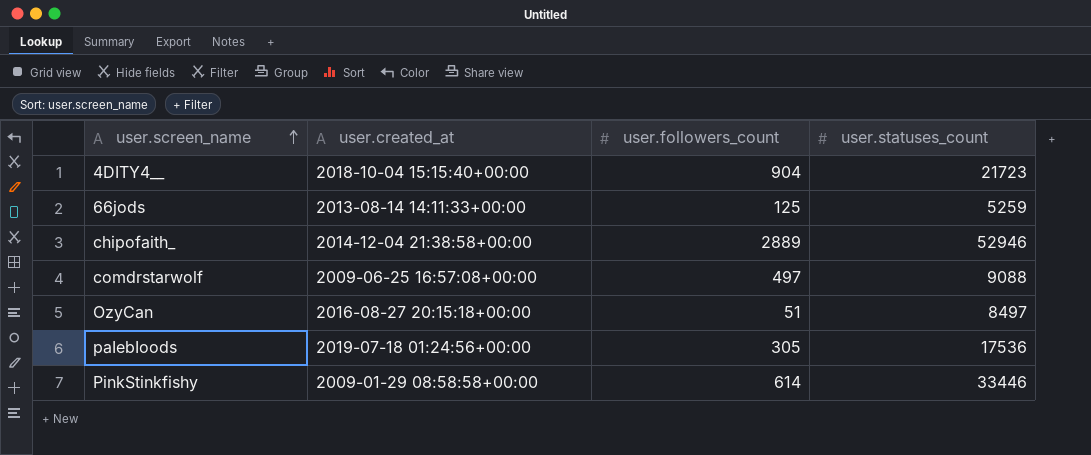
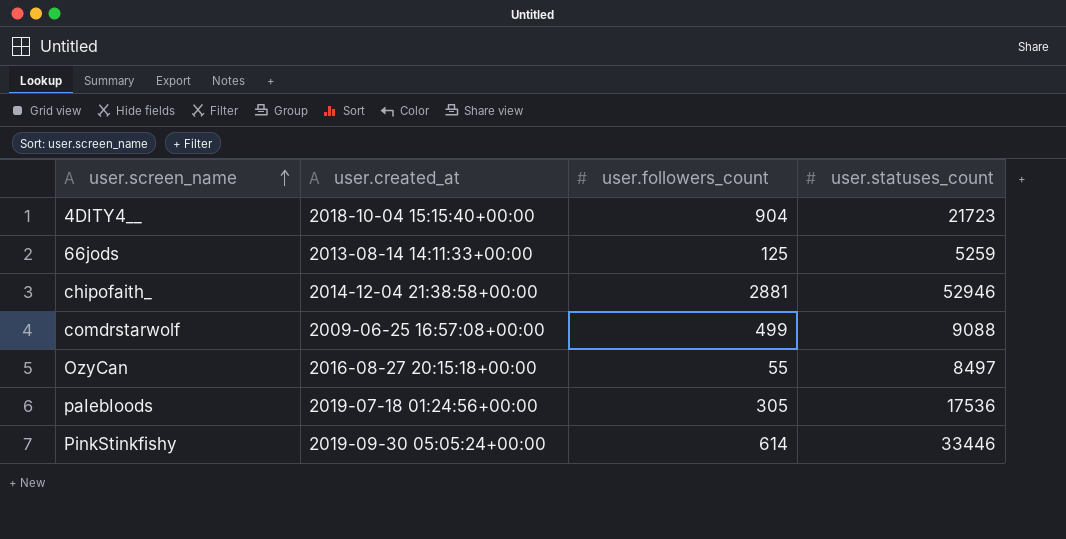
chipofaith_ | user.followers_count: 2889 -> 2881
comdrstarwolf | user.followers_count: 497 -> 499
OzyCan | user.followers_count: 51 -> 55
PinkStinkfishy | user.created_at: 2009-01-29 08:58:58+00:00 -> 2019-09-30 05:05:24+00:00

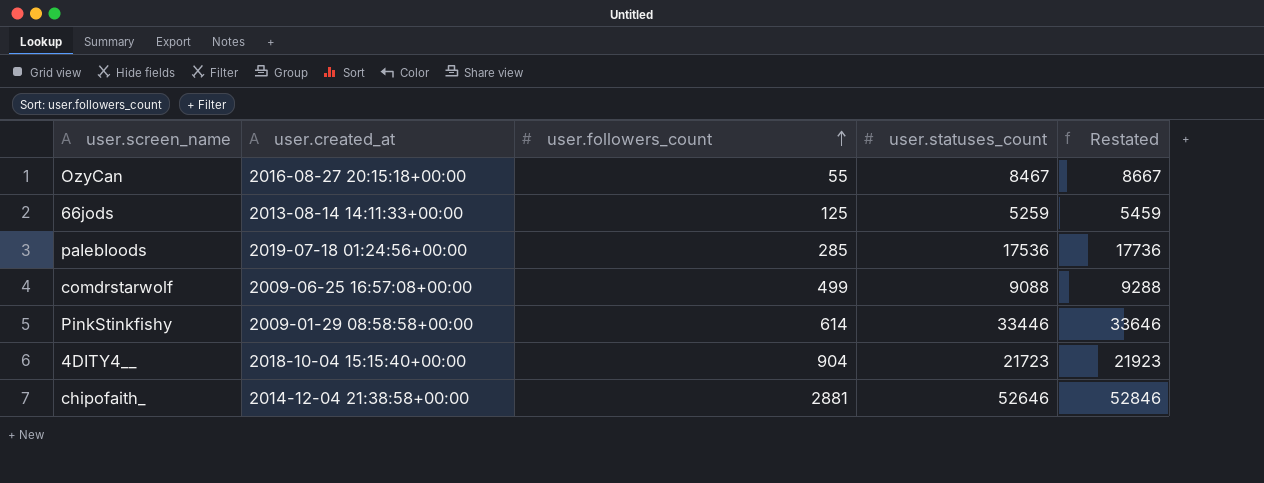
row order: user.screen_name ascending -> user.followers_count ascending
column Restated | formula: none -> [user.statuses_count] + 200
OzyCan | user.statuses_count: 8497 -> 8467
paIebIoods | user.followers_count: 305 -> 285
PinkStinkfishy | user.created_at: 2019-09-30 05:05:24+00:00 -> 2009-01-29 08:58:58+00:00
chipofaith_ | user.statuses_count: 52946 -> 52646

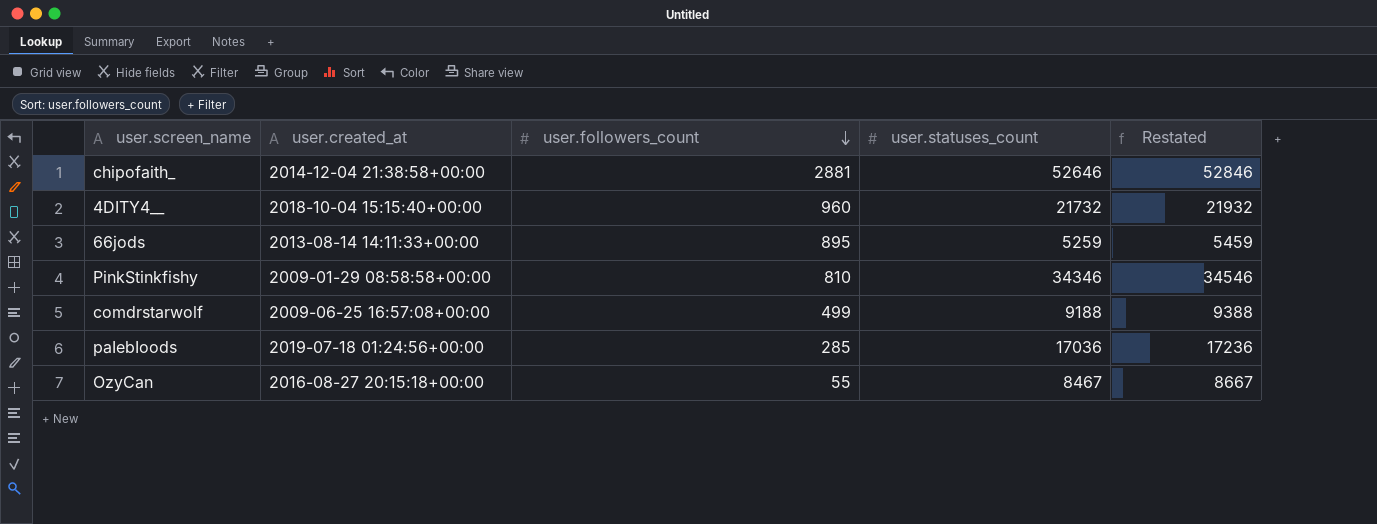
row order: user.followers_count ascending -> user.followers_count descending
4DITY4__ | user.followers_count: 904 -> 960
4DITY4__ | user.statuses_count: 21723 -> 21732
4DITY4__ | Restated: 21923 -> 21932
66jods | user.followers_count: 125 -> 895
PinkStinkfishy | user.followers_count: 614 -> 810
PinkStinkfishy | user.statuses_count: 33446 -> 34346
PinkStinkfishy | Restated: 33646 -> 34546
comdrstarwolf | user.statuses_count: 9088 -> 9188
comdrstarwolf | Restated: 9288 -> 9388
paIebIoods | user.statuses_count: 17536 -> 17036
paIebIoods | Restated: 17736 -> 17236

